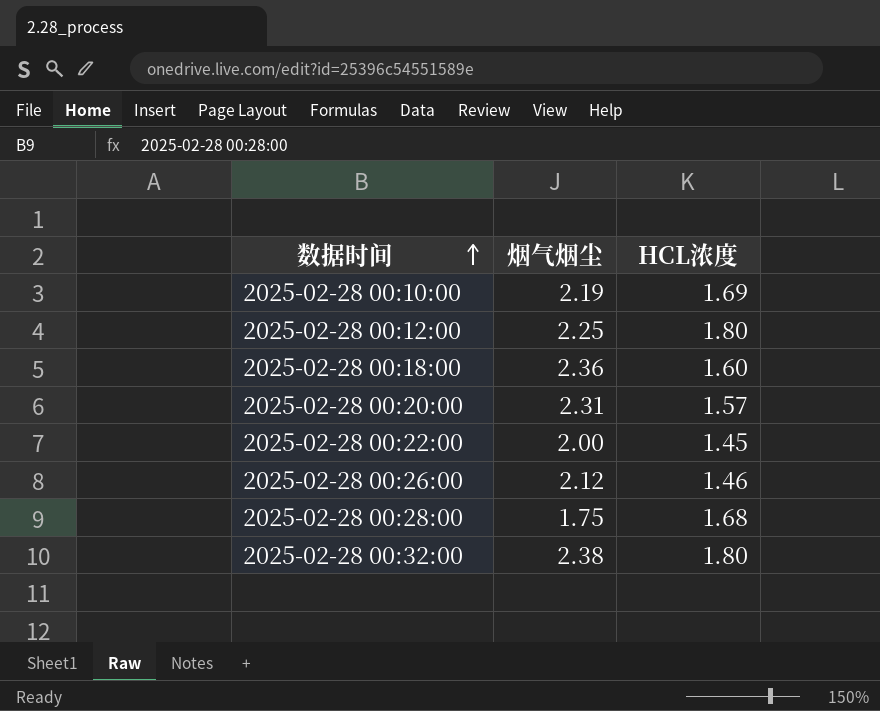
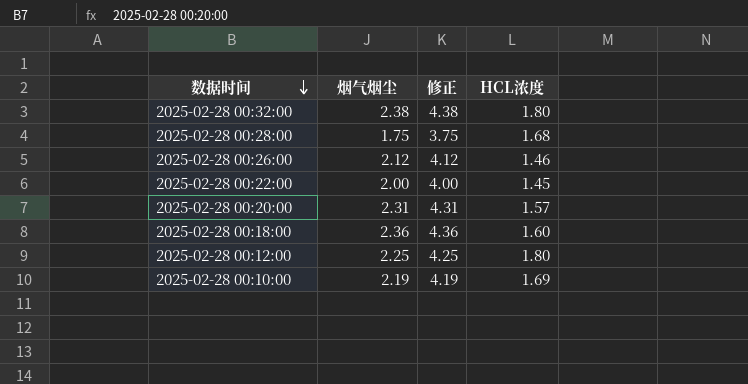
row order: 数据时间 ascending -> 数据时间 descending
column 修正 | formula: none -> [烟气烟尘] + 2

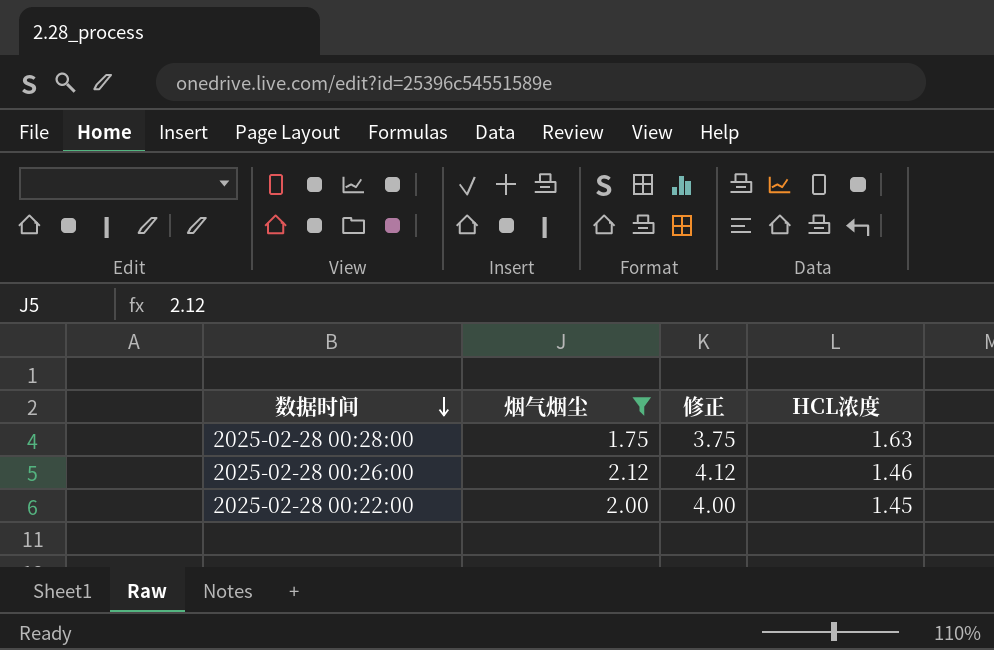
filter: none -> 烟气烟尘 <= 2.12
2025-02-28 00:28:00 | HCL浓度: 1.68 -> 1.63

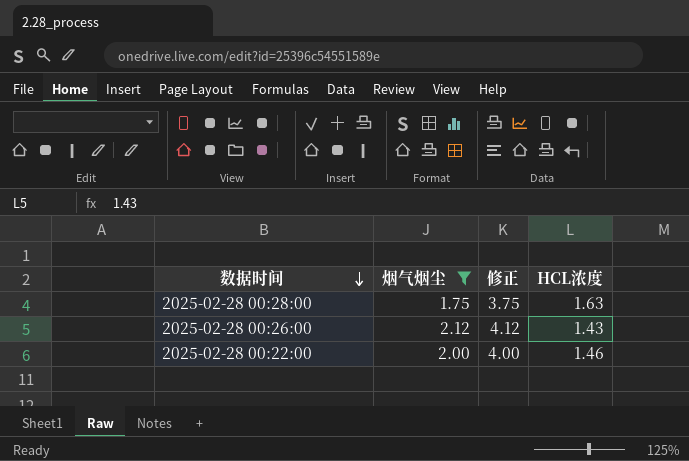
2025-02-28 00:26:00 | HCL浓度: 1.46 -> 1.43
2025-02-28 00:22:00 | HCL浓度: 1.45 -> 1.46

